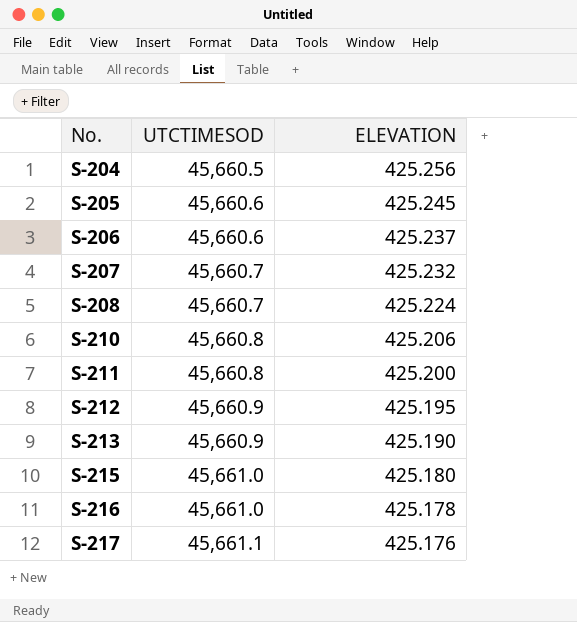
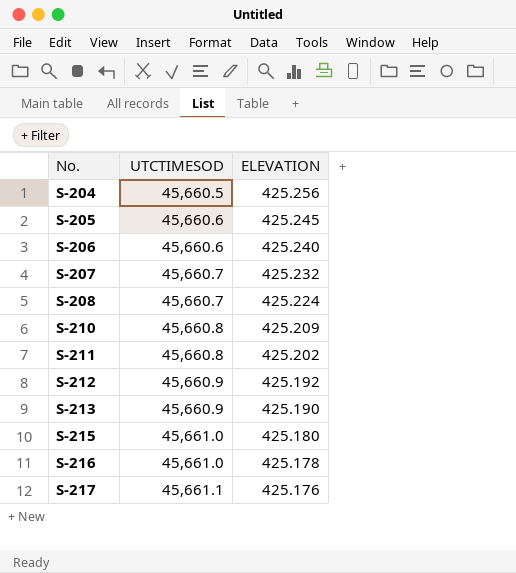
S-206 | ELEVATION: 425.237 -> 425.240
S-210 | ELEVATION: 425.206 -> 425.209
S-211 | ELEVATION: 425.200 -> 425.202
S-212 | ELEVATION: 425.195 -> 425.192

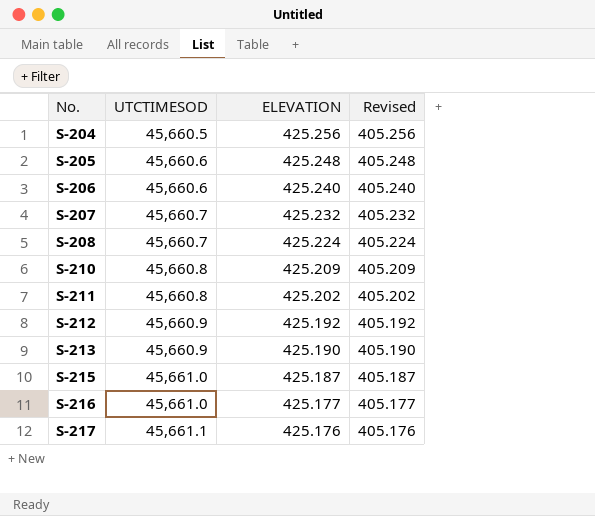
column Revised | formula: none -> [ELEVATION] - 20
S-205 | ELEVATION: 425.245 -> 425.248
S-215 | ELEVATION: 425.180 -> 425.187
S-216 | ELEVATION: 425.178 -> 425.177

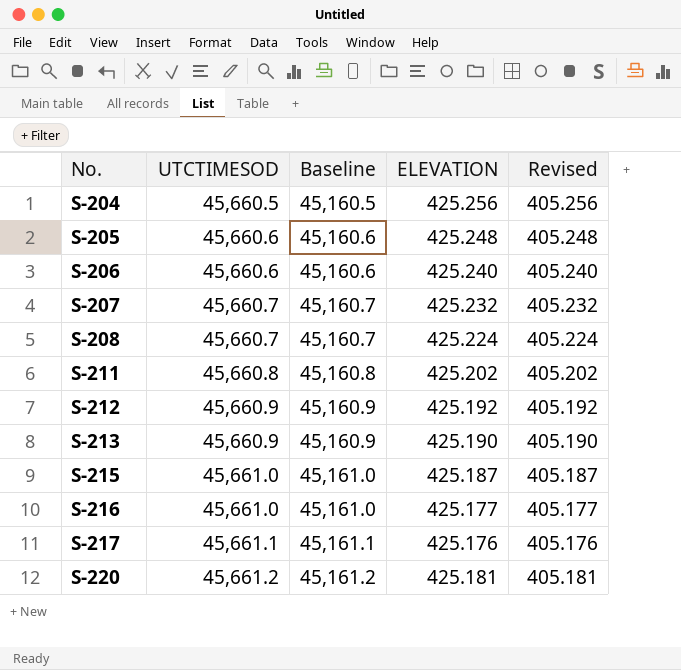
column Baseline | formula: none -> [UTCTIMESOD] - 500
row S-210: 45,660.8 | 425.209 | 405.209 -> none
row S-220: none -> 45,661.2 | 45,161.2 | 425.181 | 405.181

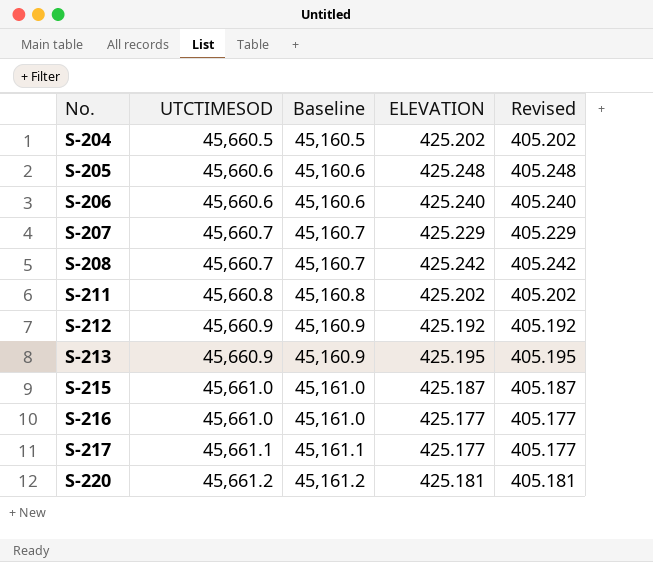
S-204 | ELEVATION: 425.256 -> 425.202
S-204 | Revised: 405.256 -> 405.202
S-207 | ELEVATION: 425.232 -> 425.229
S-207 | Revised: 405.232 -> 405.229
S-208 | ELEVATION: 425.224 -> 425.242
S-208 | Revised: 405.224 -> 405.242
S-213 | ELEVATION: 425.190 -> 425.195
S-213 | Revised: 405.190 -> 405.195
S-217 | ELEVATION: 425.176 -> 425.177
S-217 | Revised: 405.176 -> 405.177

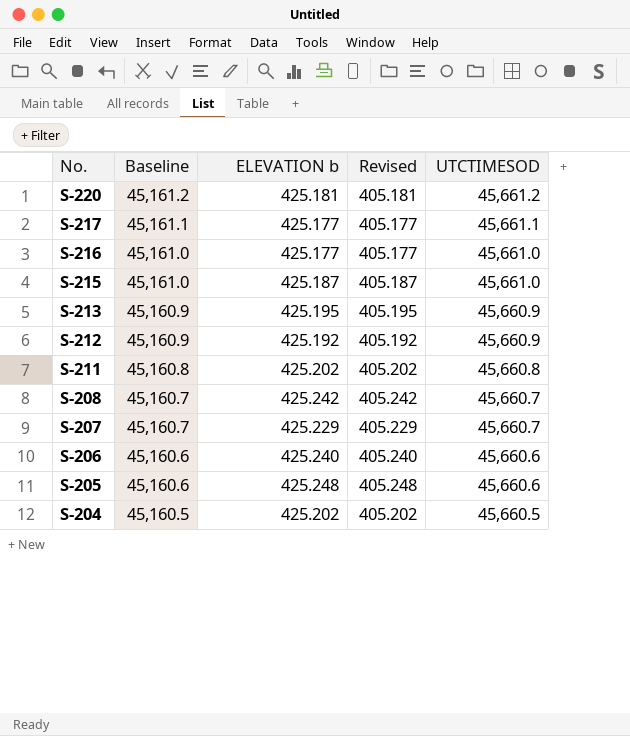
row order: No. ascending -> No. descending
column name: ELEVATION -> ELEVATION b
column UTCTIMESOD | position: 2 -> 5

